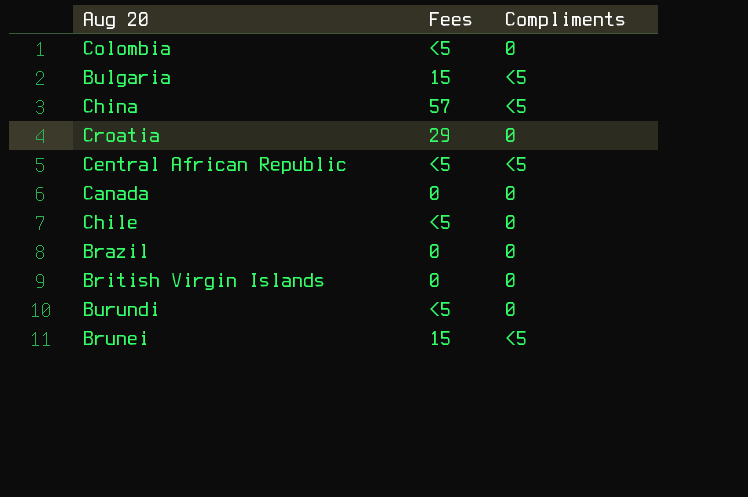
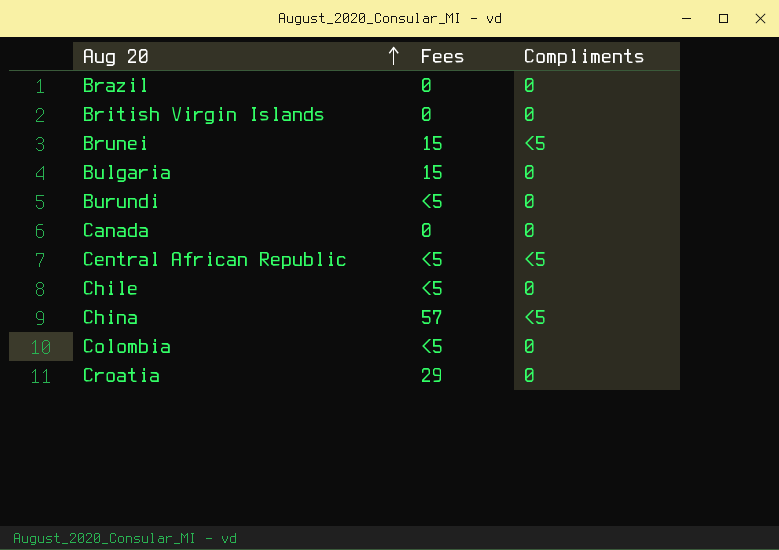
row order: none -> Aug 20 ascending
Bulgaria | Compliments: <5 -> 0

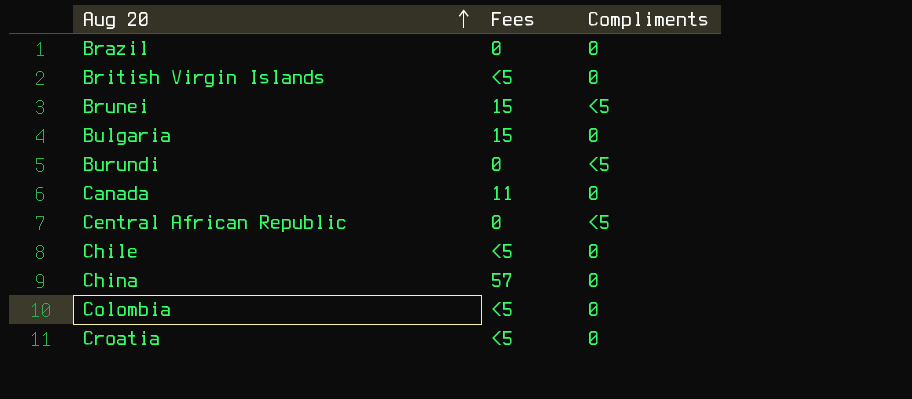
British Virgin Islands | Fees: 0 -> <5
Burundi | Fees: <5 -> 0
Burundi | Compliments: 0 -> <5
Canada | Fees: 0 -> 11
Central African Republic | Fees: <5 -> 0
China | Compliments: <5 -> 0
Croatia | Fees: 29 -> <5

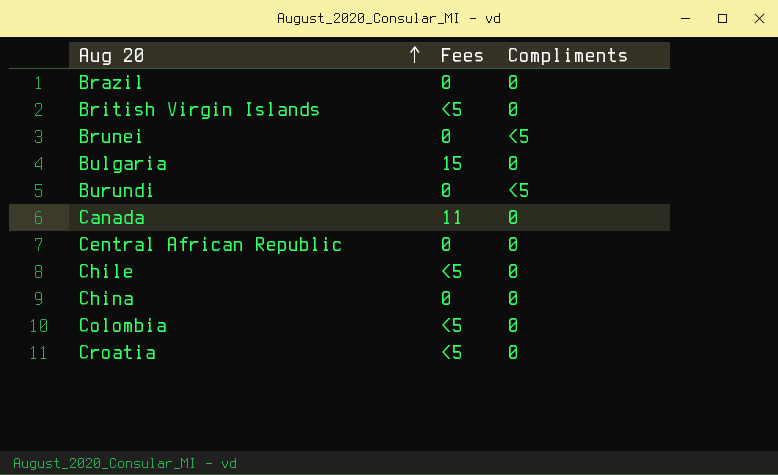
Brunei | Fees: 15 -> 0
Central African Republic | Compliments: <5 -> 0
China | Fees: 57 -> 0

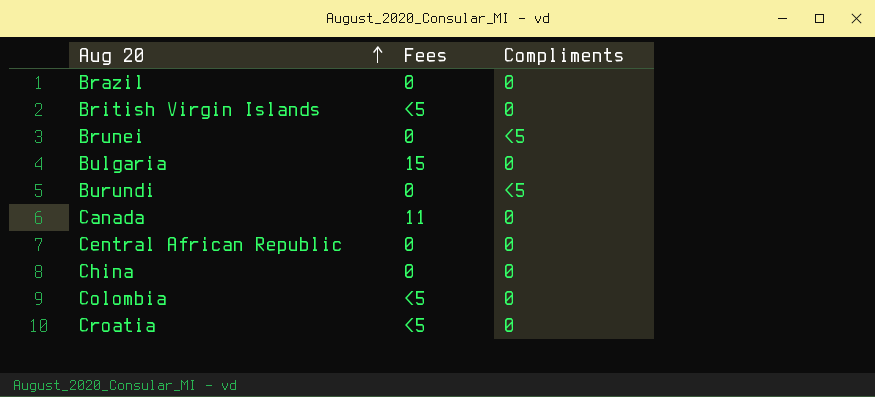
row Chile: <5 | 0 -> none

